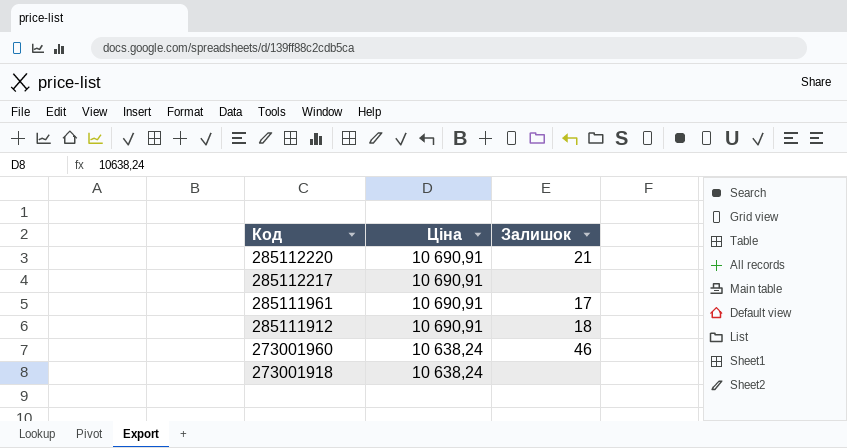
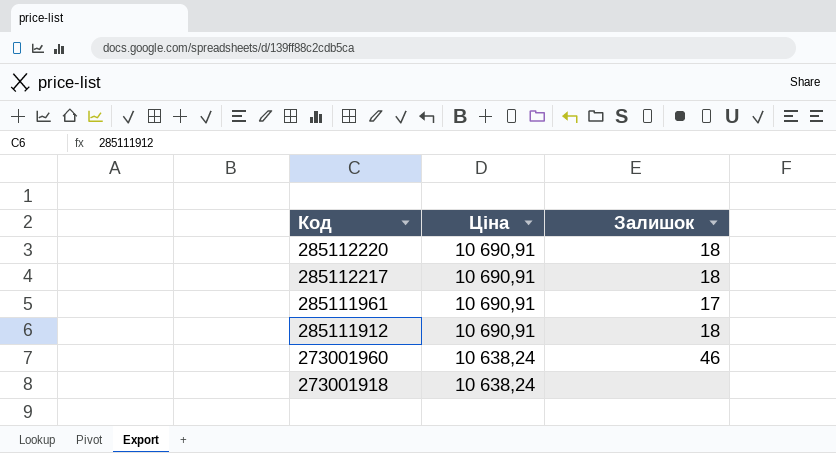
285112220 | Залишок: 21 -> 18
285112217 | Залишок: none -> 18

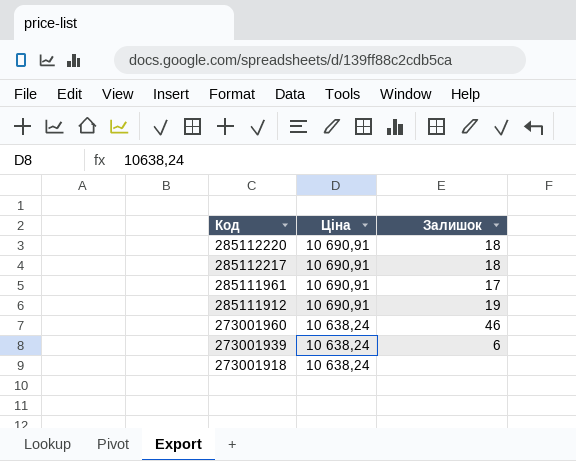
285111912 | Залишок: 18 -> 19
row 273001939: none -> 10 638,24 | 6

